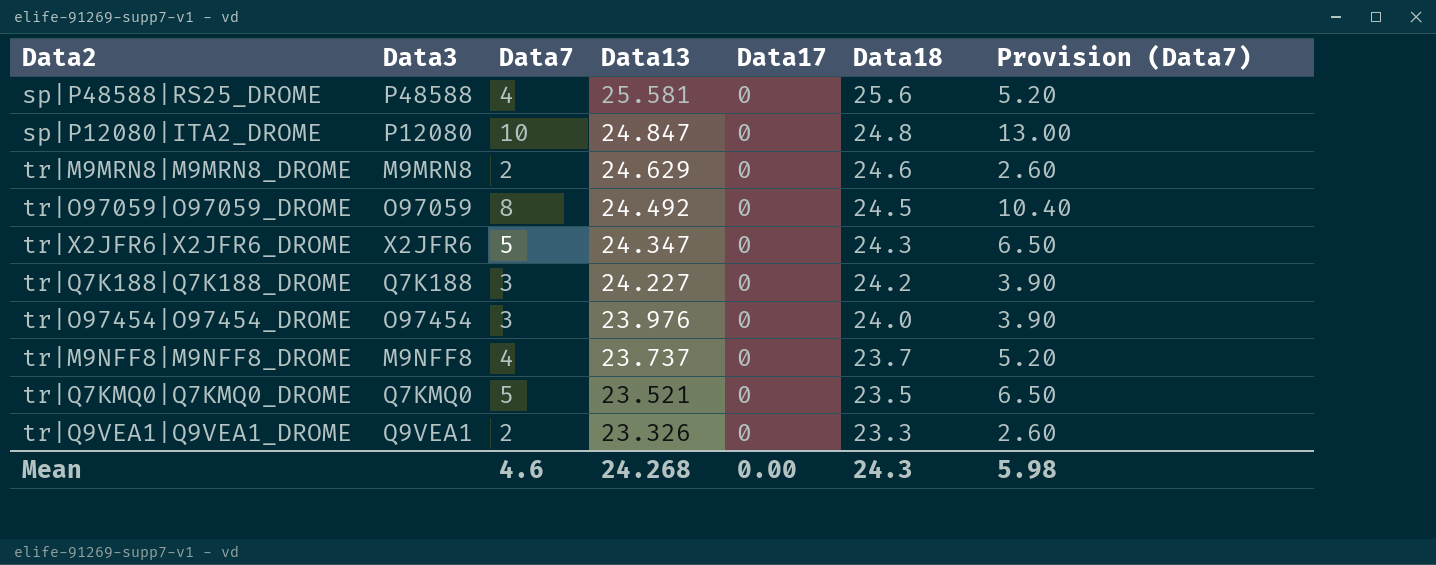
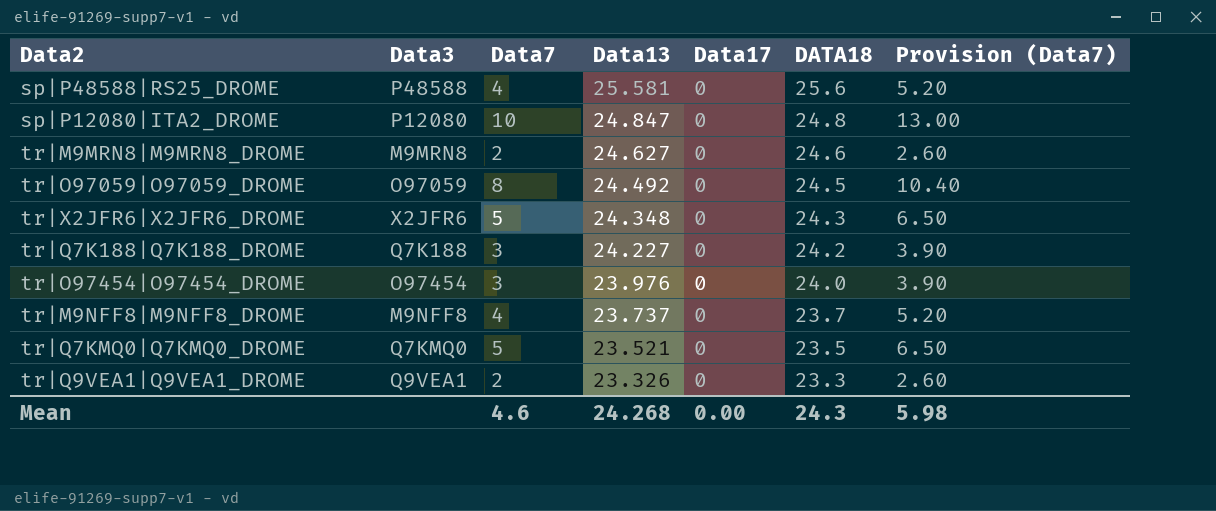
column name: Data18 -> DATA18
tr|M9MRN8|M9MRN8_DROME | Data13: 24.629 -> 24.627
tr|X2JFR6|X2JFR6_DROME | Data13: 24.347 -> 24.348

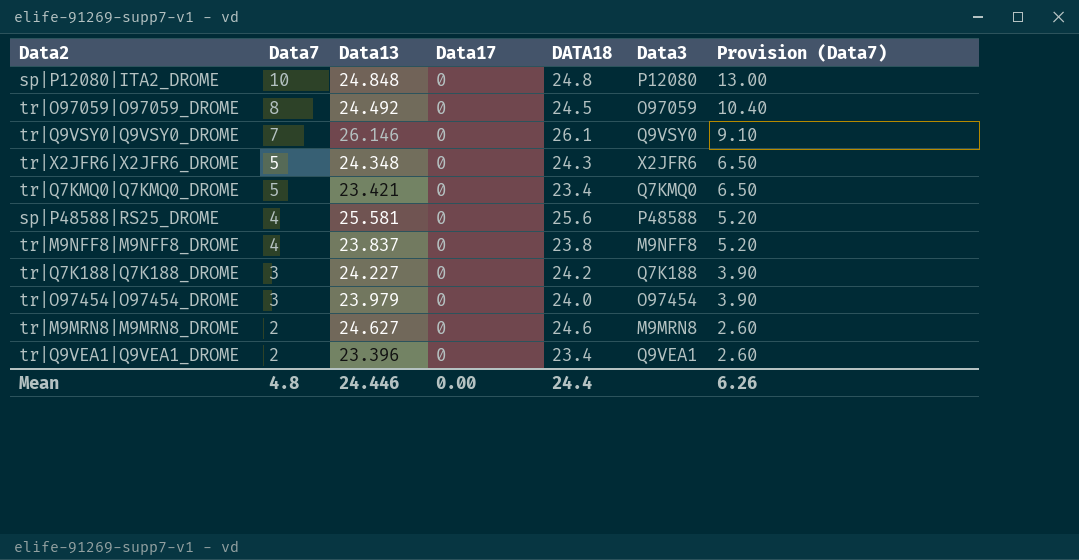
row order: Data13 descending -> Data7 descending
column Data3 | position: 2 -> 6
sp|P12080|ITA2_DROME | Data13: 24.847 -> 24.848
row tr|Q9VSY0|Q9VSY0_DROME: none -> 7 | 26.146 | 0 | 26.1 | Q9VSY0 | 9.10
tr|Q7KMQ0|Q7KMQ0_DROME | Data13: 23.521 -> 23.421
tr|Q7KMQ0|Q7KMQ0_DROME | DATA18: 23.5 -> 23.4
tr|M9NFF8|M9NFF8_DROME | Data13: 23.737 -> 23.837
tr|M9NFF8|M9NFF8_DROME | DATA18: 23.7 -> 23.8
tr|O97454|O97454_DROME | Data13: 23.976 -> 23.979
tr|Q9VEA1|Q9VEA1_DROME | Data13: 23.326 -> 23.396
tr|Q9VEA1|Q9VEA1_DROME | DATA18: 23.3 -> 23.4
Mean | Data7: 4.6 -> 4.8
Mean | Data13: 24.268 -> 24.446
Mean | DATA18: 24.3 -> 24.4
Mean | Provision (Data7): 5.98 -> 6.26

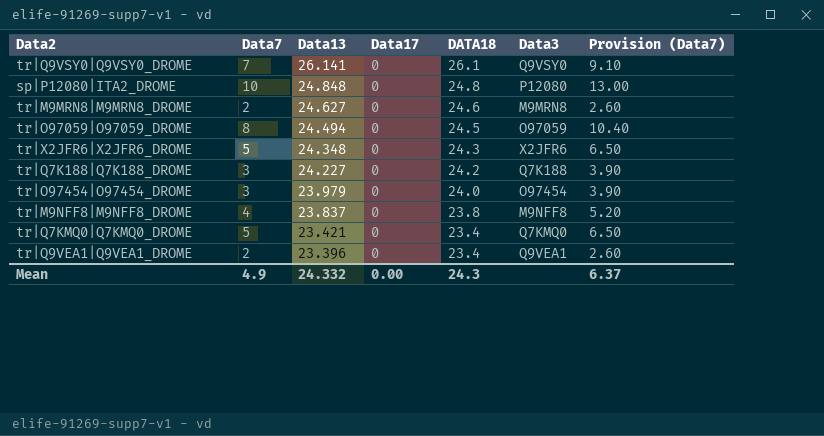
row order: Data7 descending -> Data13 descending
row sp|P48588|RS25_DROME: 4 | 25.581 | 0 | 25.6 | P48588 | 5.20 -> none
tr|Q9VSY0|Q9VSY0_DROME | Data13: 26.146 -> 26.141
tr|O97059|O97059_DROME | Data13: 24.492 -> 24.494
Mean | Data7: 4.8 -> 4.9
Mean | Data13: 24.446 -> 24.332
Mean | DATA18: 24.4 -> 24.3
Mean | Provision (Data7): 6.26 -> 6.37

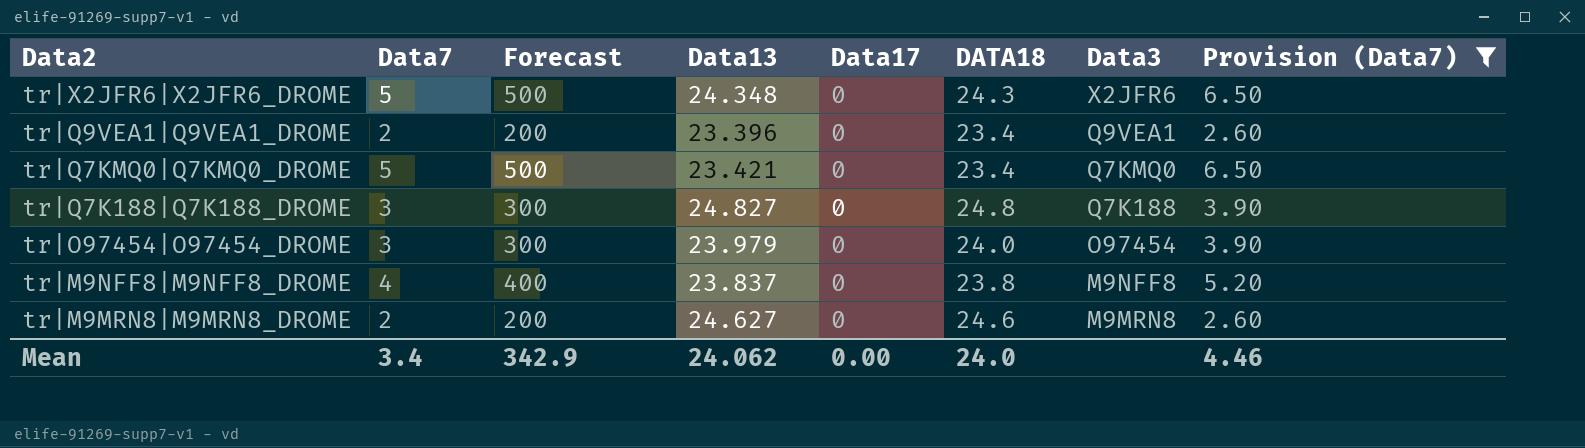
filter: none -> Provision (Data7) <= 6.50
row order: Data13 descending -> Data2 descending
column Forecast | formula: none -> [Data7] * 100
tr|Q7K188|Q7K188_DROME | Data13: 24.227 -> 24.827
tr|Q7K188|Q7K188_DROME | DATA18: 24.2 -> 24.8
Mean | Data7: 4.9 -> 3.4
Mean | Data13: 24.332 -> 24.062
Mean | DATA18: 24.3 -> 24.0
Mean | Provision (Data7): 6.37 -> 4.46

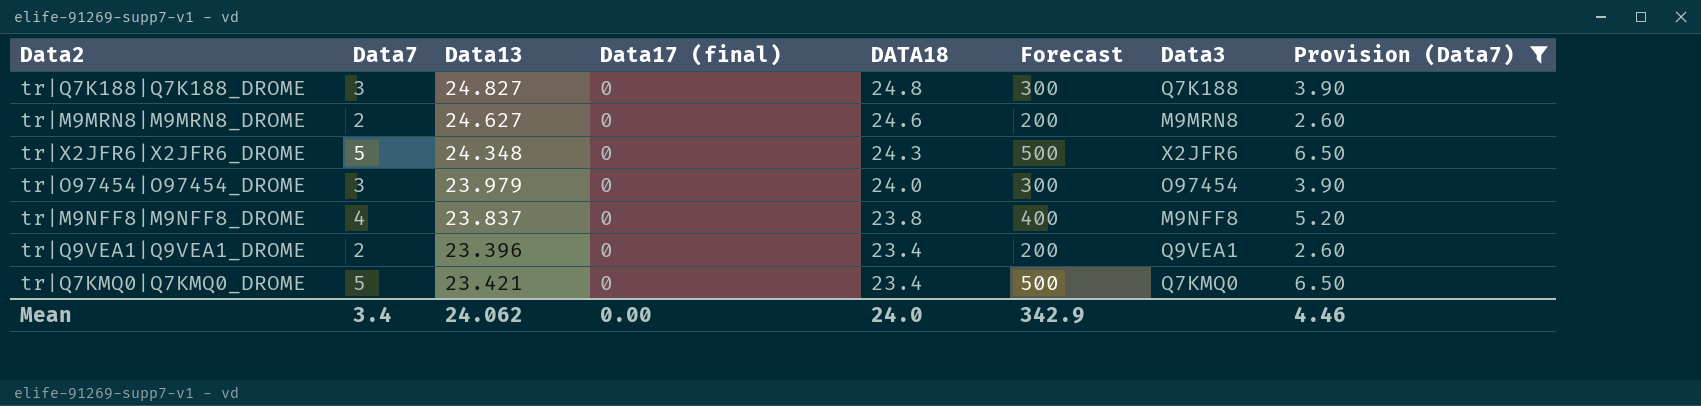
row order: Data2 descending -> DATA18 descending
column name: Data17 -> Data17 (final)
column Forecast | position: 3 -> 6

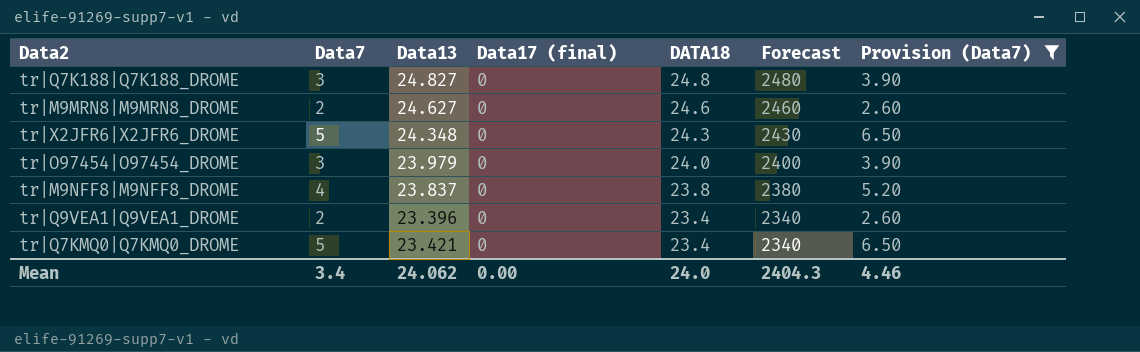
column Data3 | position: 7 -> none
column Forecast | formula: [Data7] * 100 -> [DATA18] * 100
Mean | Forecast: 342.9 -> 2404.3

